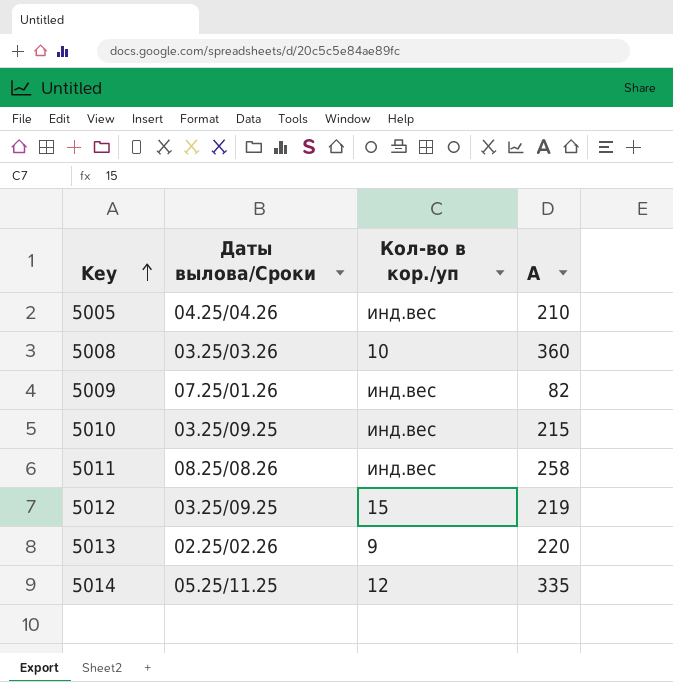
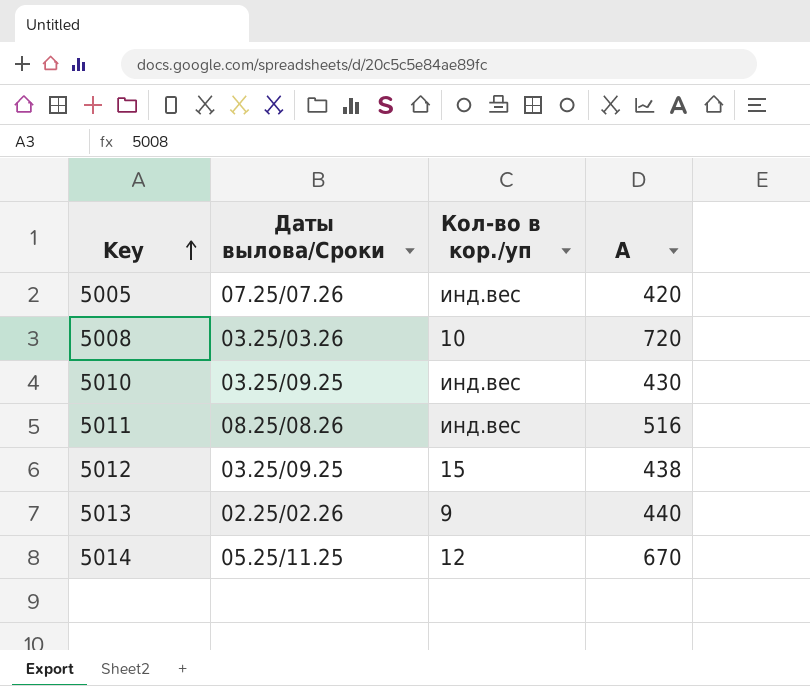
row 5009: 07.25/01.26 | инд.вес | 82 -> none
5005 | Даты вылова/Сроки: 04.25/04.26 -> 07.25/07.26
5005 | А: 210 -> 420
5008 | А: 360 -> 720
5010 | А: 215 -> 430
5011 | А: 258 -> 516
5012 | А: 219 -> 438
5013 | А: 220 -> 440
5014 | А: 335 -> 670

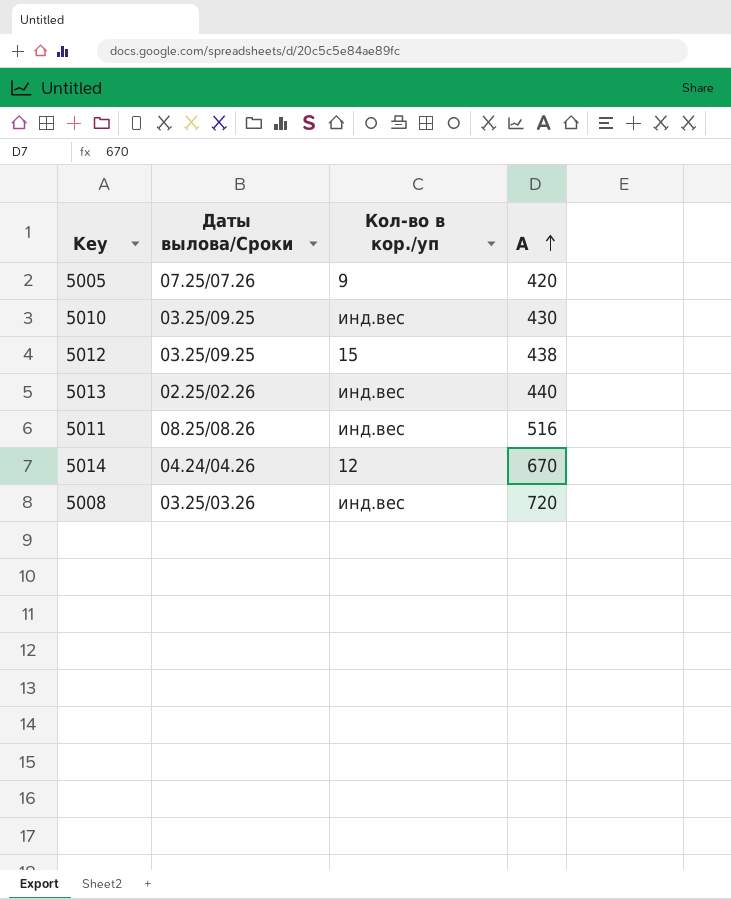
row order: Key ascending -> А ascending
5005 | Кол-во в кор./уп: инд.вес -> 9
5013 | Кол-во в кор./уп: 9 -> инд.вес
5014 | Даты вылова/Сроки: 05.25/11.25 -> 04.24/04.26
5008 | Кол-во в кор./уп: 10 -> инд.вес

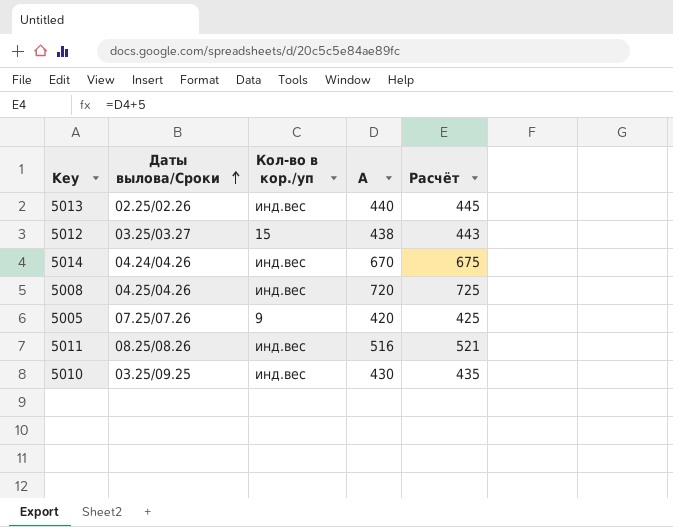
row order: А ascending -> Даты вылова/Сроки ascending
column Расчёт | formula: none -> [А] + 5
5012 | Даты вылова/Сроки: 03.25/09.25 -> 03.25/03.27
5014 | Кол-во в кор./уп: 12 -> инд.вес
5008 | Даты вылова/Сроки: 03.25/03.26 -> 04.25/04.26

